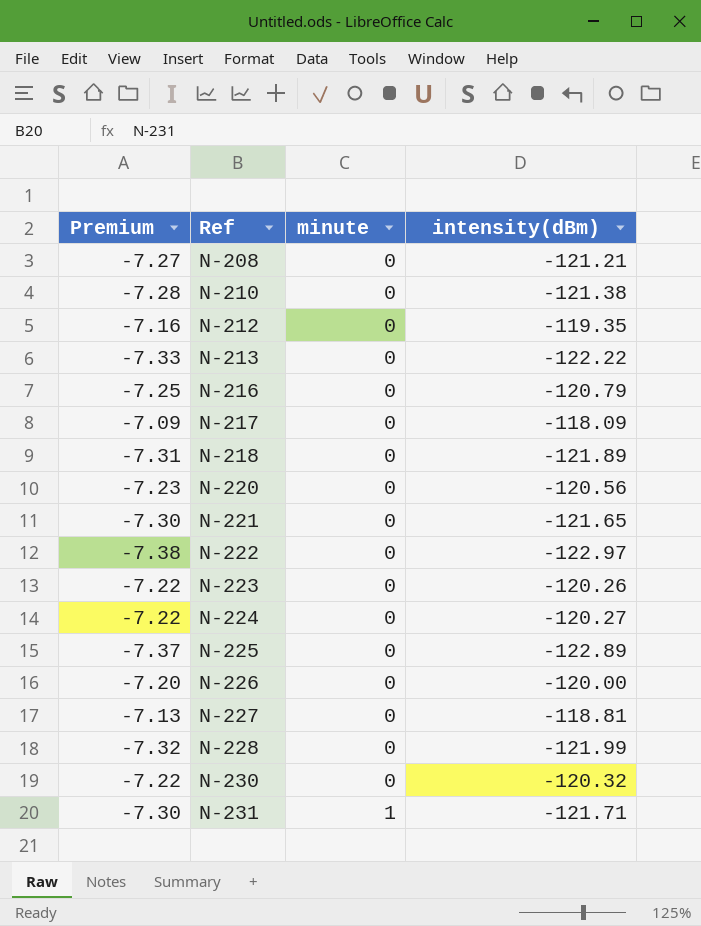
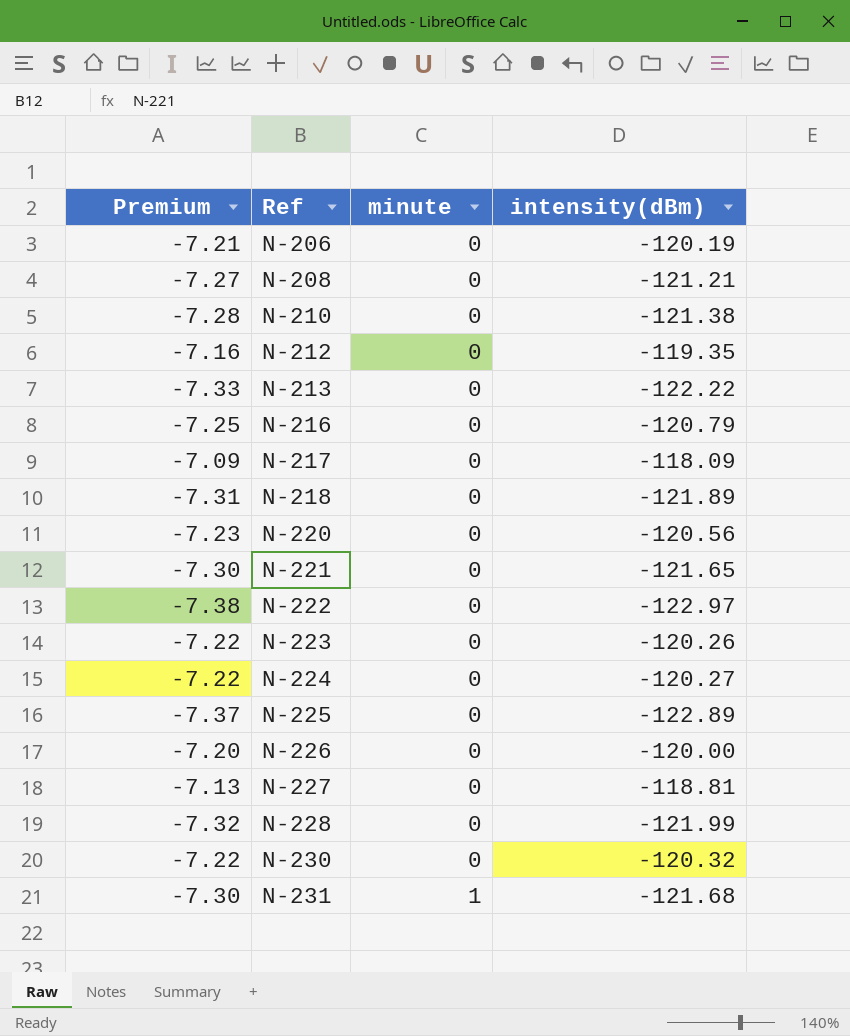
row N-206: none -> -7.21 | 0 | -120.19
N-231 | intensity(dBm): -121.71 -> -121.68

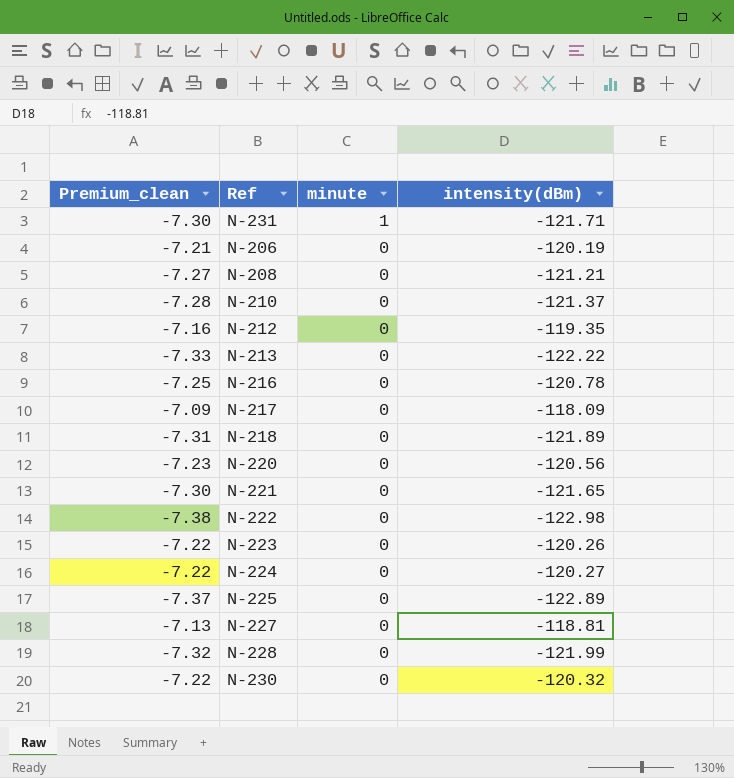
row order: Ref ascending -> minute descending
column name: Premium -> Premium_clean
row N-226: -7.20 | 0 | -120.00 -> none
N-231 | intensity(dBm): -121.68 -> -121.71
N-210 | intensity(dBm): -121.38 -> -121.37
N-216 | intensity(dBm): -120.79 -> -120.78
N-222 | intensity(dBm): -122.97 -> -122.98

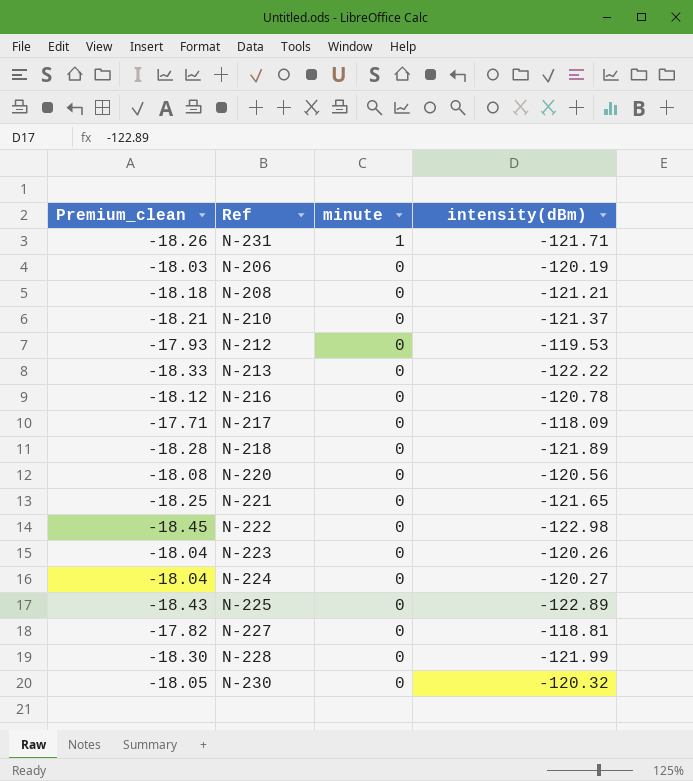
column Premium_clean | formula: [intensity(dBm)] * 0.06 -> [intensity(dBm)] * 0.15
N-212 | intensity(dBm): -119.35 -> -119.53

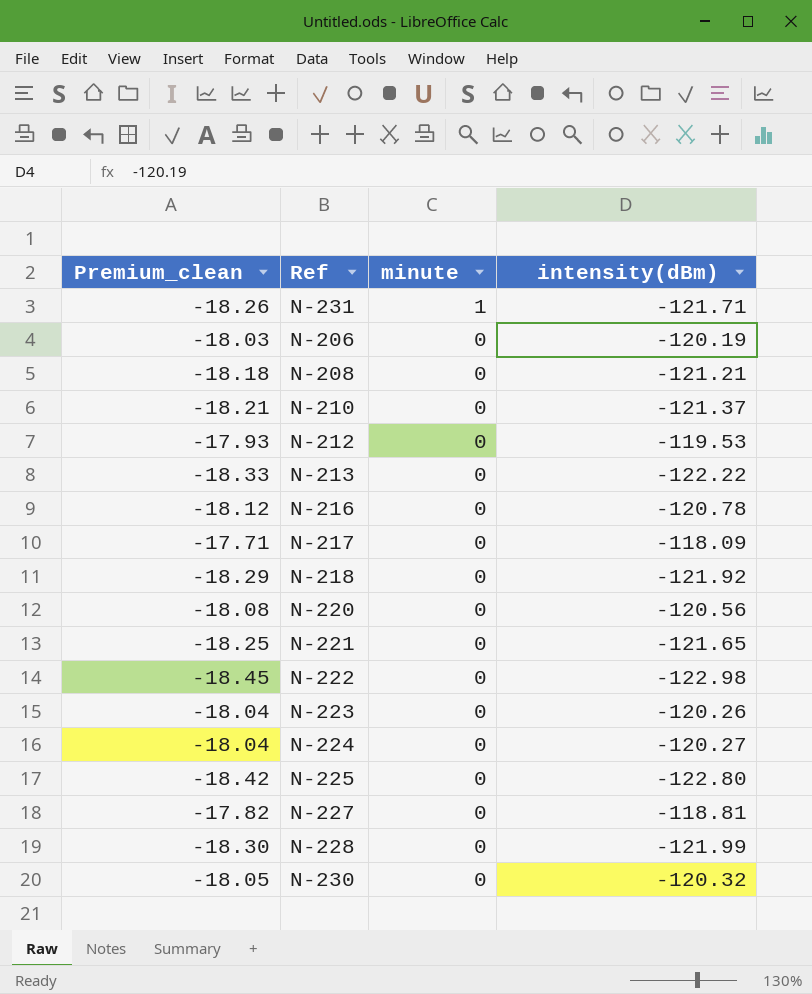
N-218 | Premium_clean: -18.28 -> -18.29
N-218 | intensity(dBm): -121.89 -> -121.92
N-225 | Premium_clean: -18.43 -> -18.42
N-225 | intensity(dBm): -122.89 -> -122.80

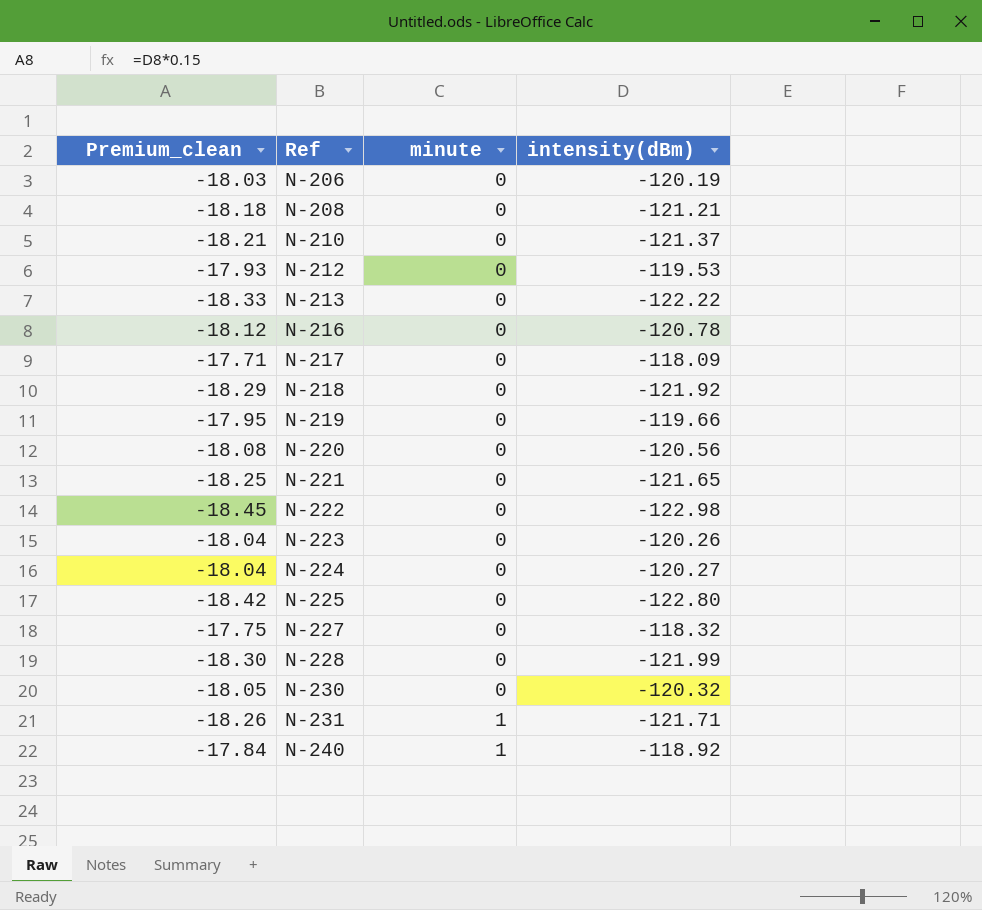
row order: minute descending -> Ref ascending
row N-219: none -> -17.95 | 0 | -119.66
N-227 | Premium_clean: -17.82 -> -17.75
N-227 | intensity(dBm): -118.81 -> -118.32
row N-240: none -> -17.84 | 1 | -118.92

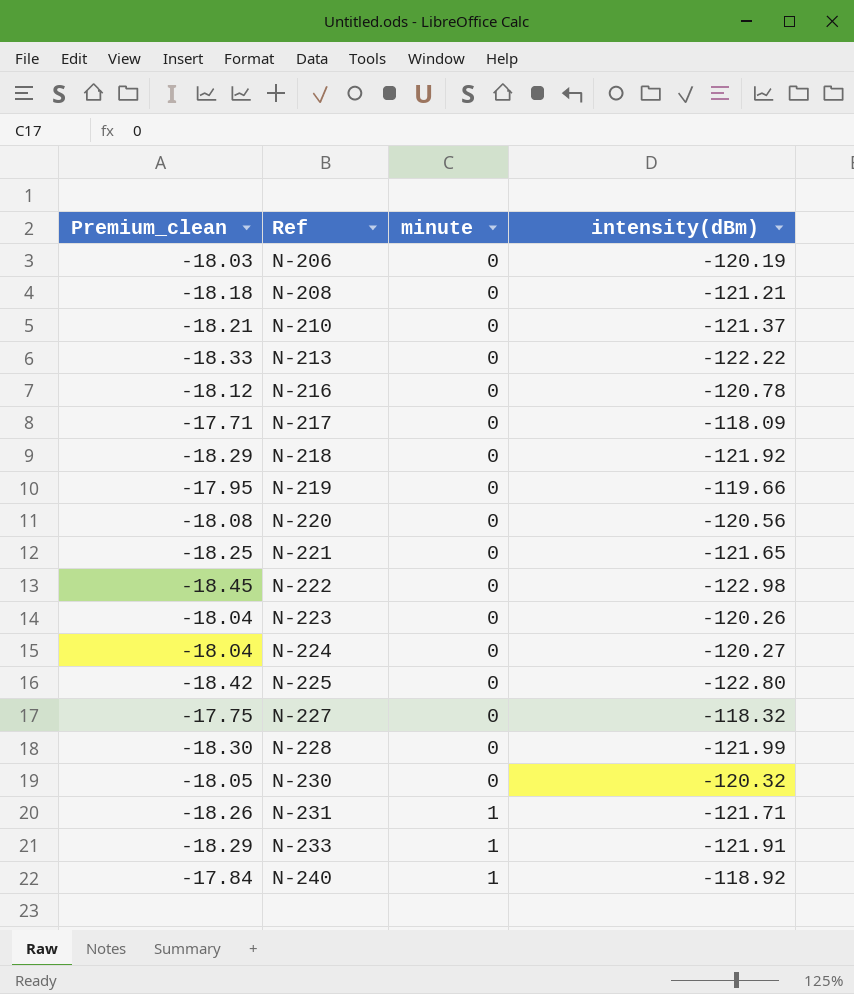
row N-212: -17.93 | 0 | -119.53 -> none
row N-233: none -> -18.29 | 1 | -121.91

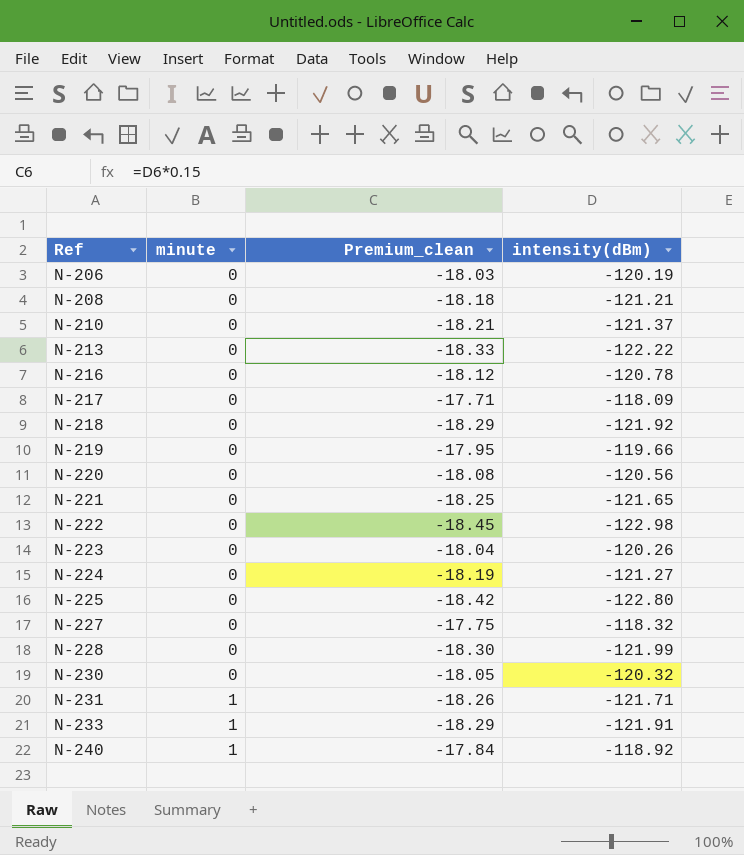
column Premium_clean | position: 1 -> 3
N-224 | Premium_clean: -18.04 -> -18.19
N-224 | intensity(dBm): -120.27 -> -121.27

